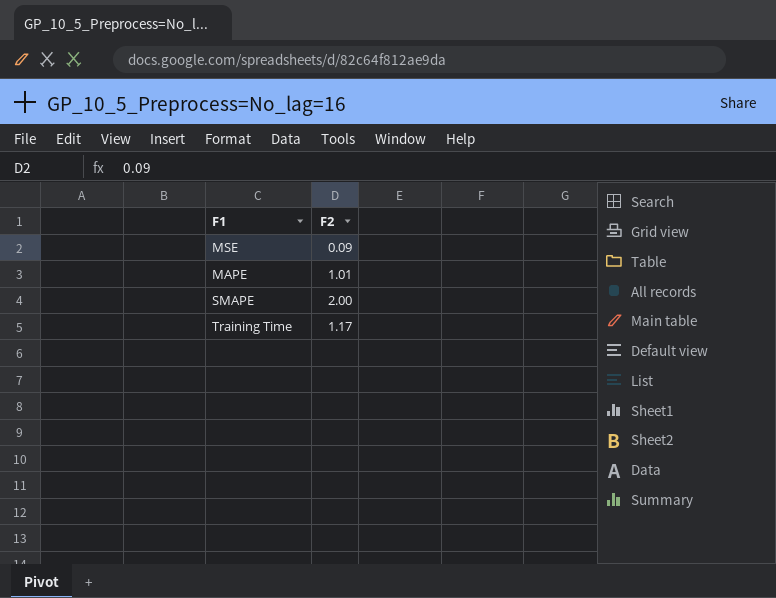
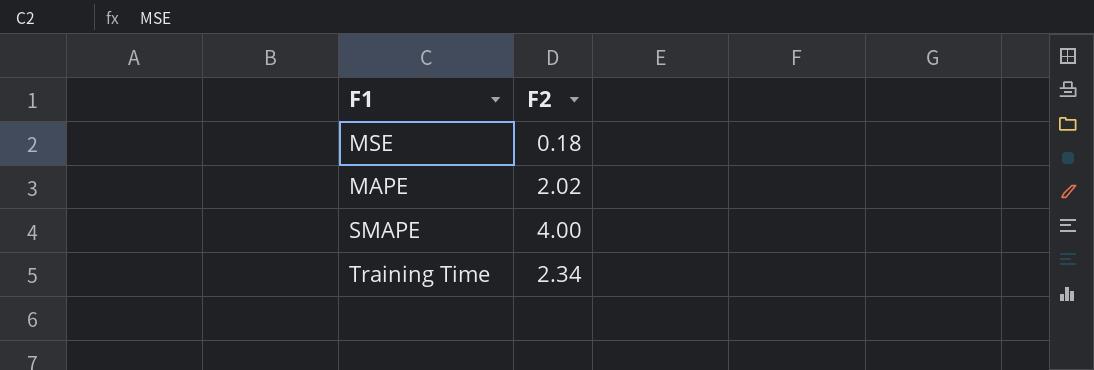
MSE | F2: 0.09 -> 0.18
MAPE | F2: 1.01 -> 2.02
SMAPE | F2: 2.00 -> 4.00
Training Time | F2: 1.17 -> 2.34

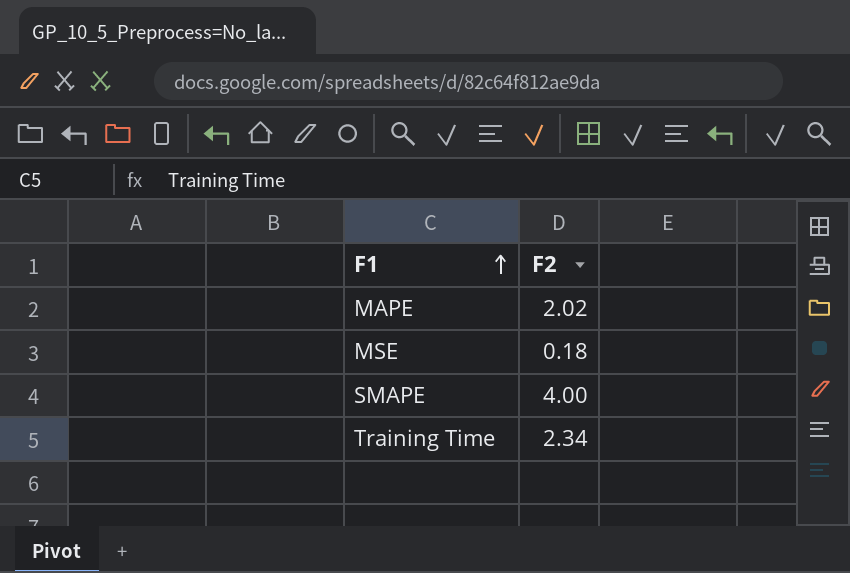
row order: none -> F1 ascending

